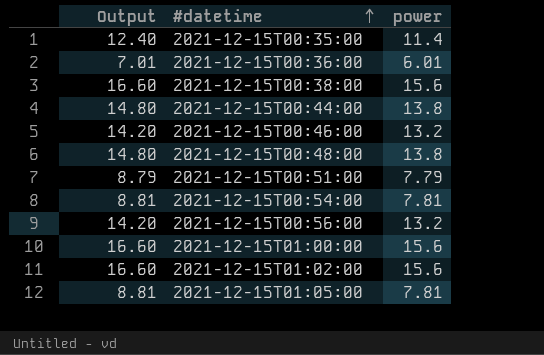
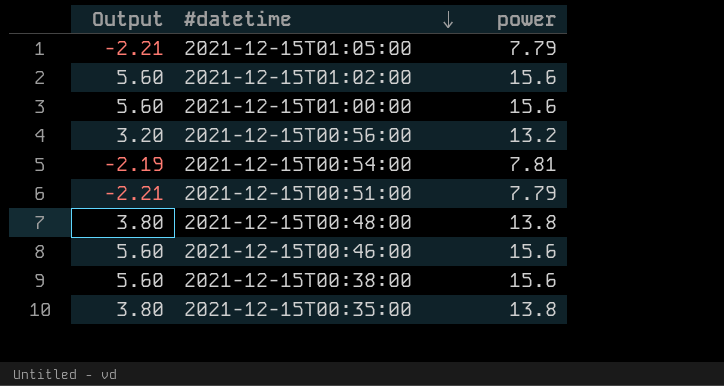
row order: #datetime ascending -> #datetime descending
column Output | formula: [power] + 1 -> [power] - 10
row 2021-12-15T00:36:00: 7.01 | 6.01 -> none
row 2021-12-15T00:44:00: 14.80 | 13.8 -> none
2021-12-15T01:05:00 | power: 7.81 -> 7.79
2021-12-15T00:46:00 | power: 13.2 -> 15.6
2021-12-15T00:35:00 | power: 11.4 -> 13.8

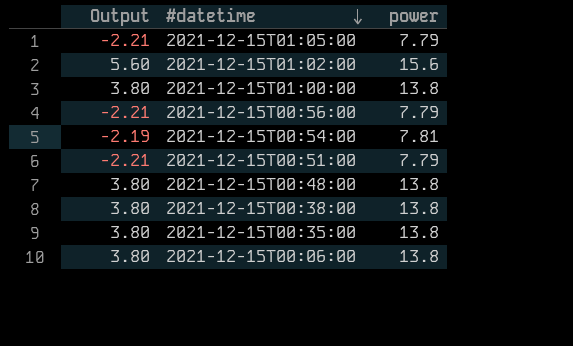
row 2021-12-15T00:46:00: 5.60 | 15.6 -> none
2021-12-15T01:00:00 | Output: 5.60 -> 3.80
2021-12-15T01:00:00 | power: 15.6 -> 13.8
2021-12-15T00:56:00 | Output: 3.20 -> -2.21
2021-12-15T00:56:00 | power: 13.2 -> 7.79
2021-12-15T00:38:00 | Output: 5.60 -> 3.80
2021-12-15T00:38:00 | power: 15.6 -> 13.8
row 2021-12-15T00:06:00: none -> 3.80 | 13.8

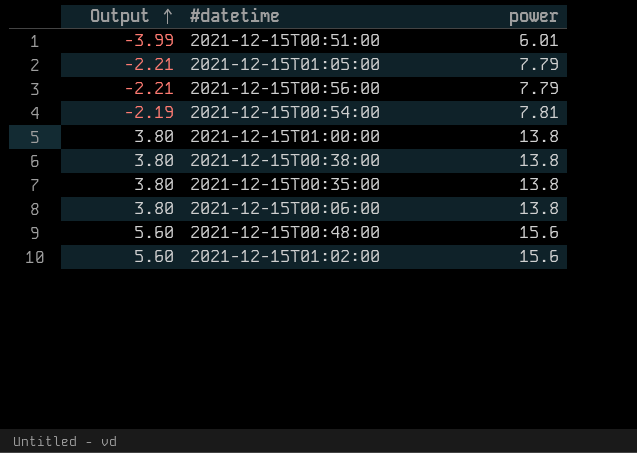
row order: #datetime descending -> Output ascending
2021-12-15T00:51:00 | Output: -2.21 -> -3.99
2021-12-15T00:51:00 | power: 7.79 -> 6.01
2021-12-15T00:48:00 | Output: 3.80 -> 5.60
2021-12-15T00:48:00 | power: 13.8 -> 15.6

